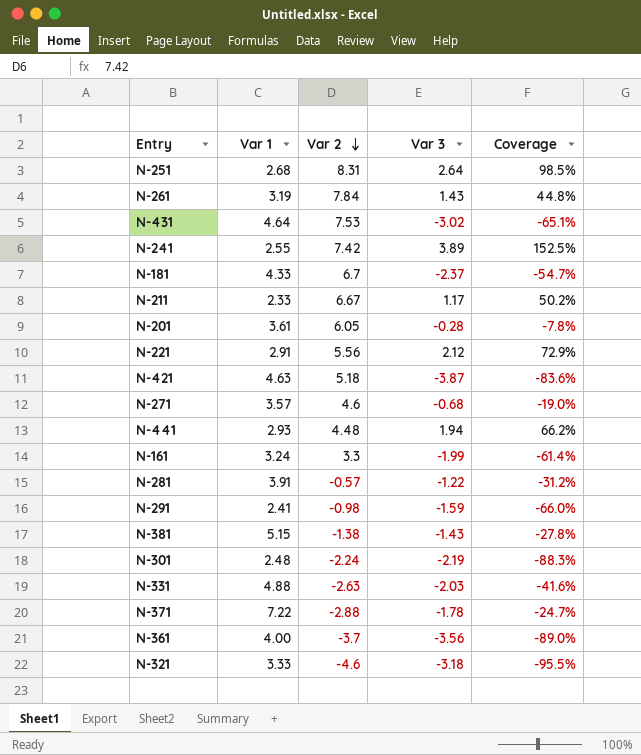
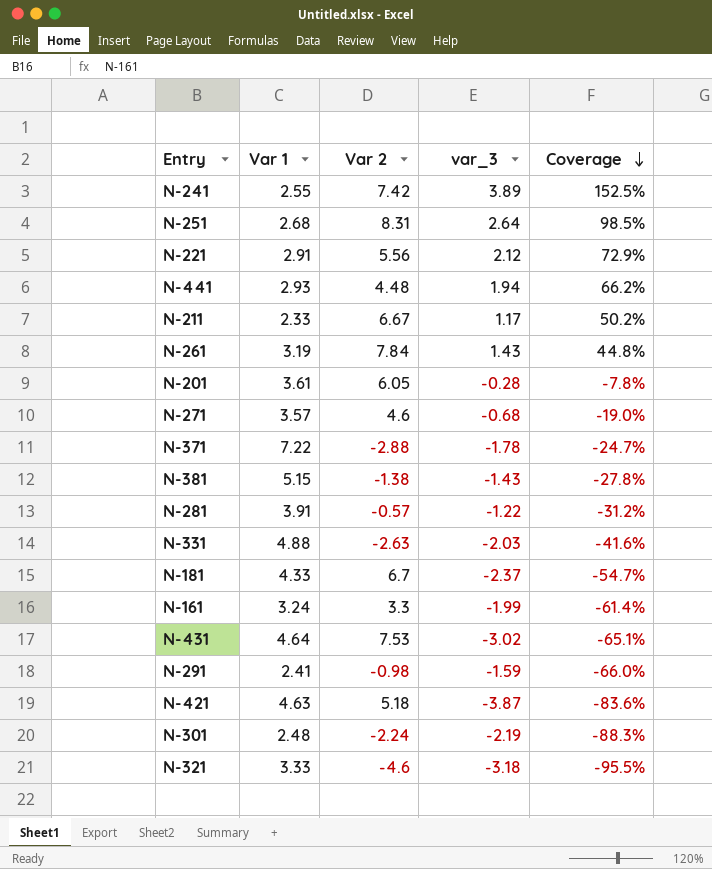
row order: Var 2 descending -> Coverage descending
column name: Var 3 -> var_3
row N-361: 4.00 | -3.7 | -3.56 | -89.0% -> none

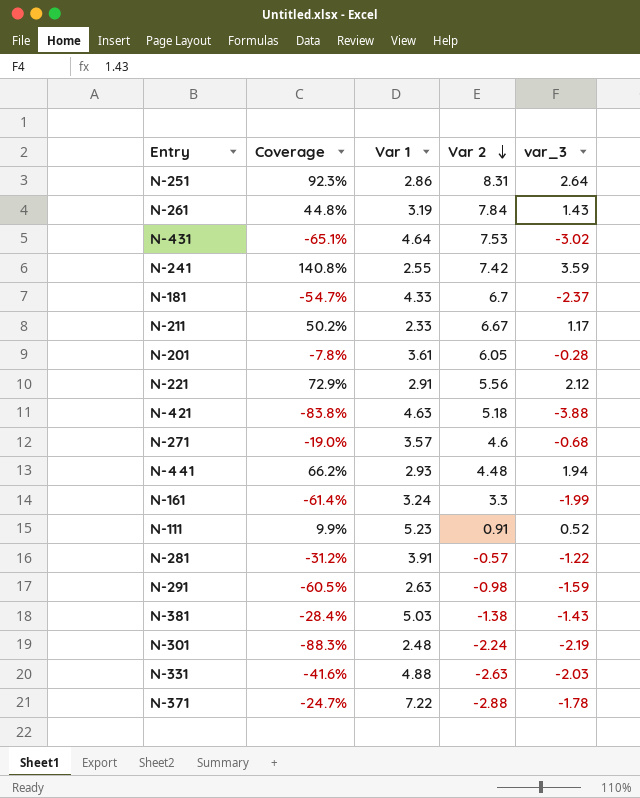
row order: Coverage descending -> Var 2 descending
column Coverage | position: 5 -> 2
row N-321: 3.33 | -4.6 | -3.18 | -95.5% -> none
N-251 | Coverage: 98.5% -> 92.3%
N-251 | Var 1: 2.68 -> 2.86
N-241 | Coverage: 152.5% -> 140.8%
N-241 | var_3: 3.89 -> 3.59
N-421 | Coverage: -83.6% -> -83.8%
N-421 | var_3: -3.87 -> -3.88
row N-111: none -> 9.9% | 5.23 | 0.91 | 0.52
N-291 | Coverage: -66.0% -> -60.5%
N-291 | Var 1: 2.41 -> 2.63
N-381 | Coverage: -27.8% -> -28.4%
N-381 | Var 1: 5.15 -> 5.03

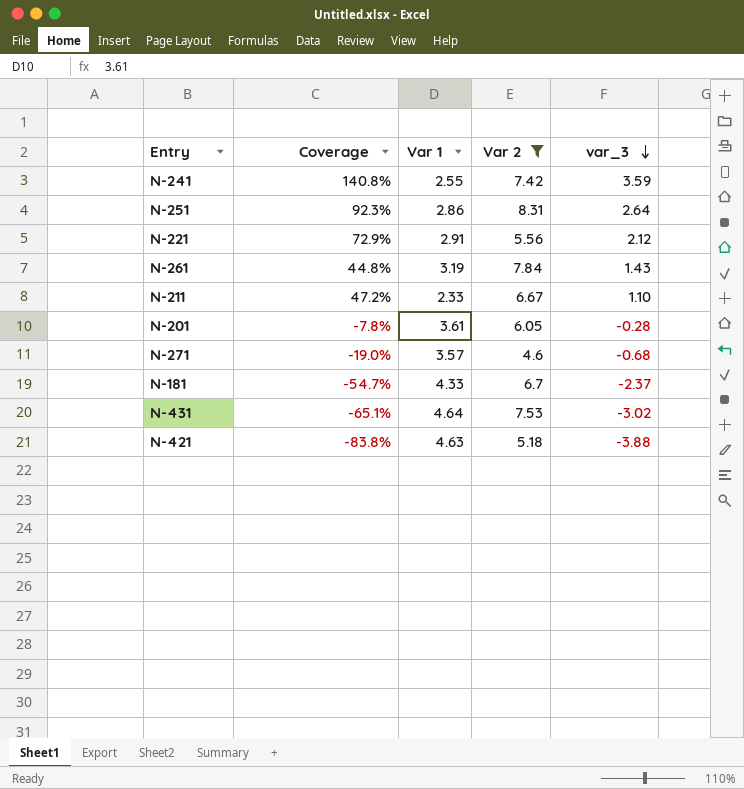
filter: none -> Var 2 >= 4.6
row order: Var 2 descending -> var_3 descending
N-211 | Coverage: 50.2% -> 47.2%
N-211 | var_3: 1.17 -> 1.10

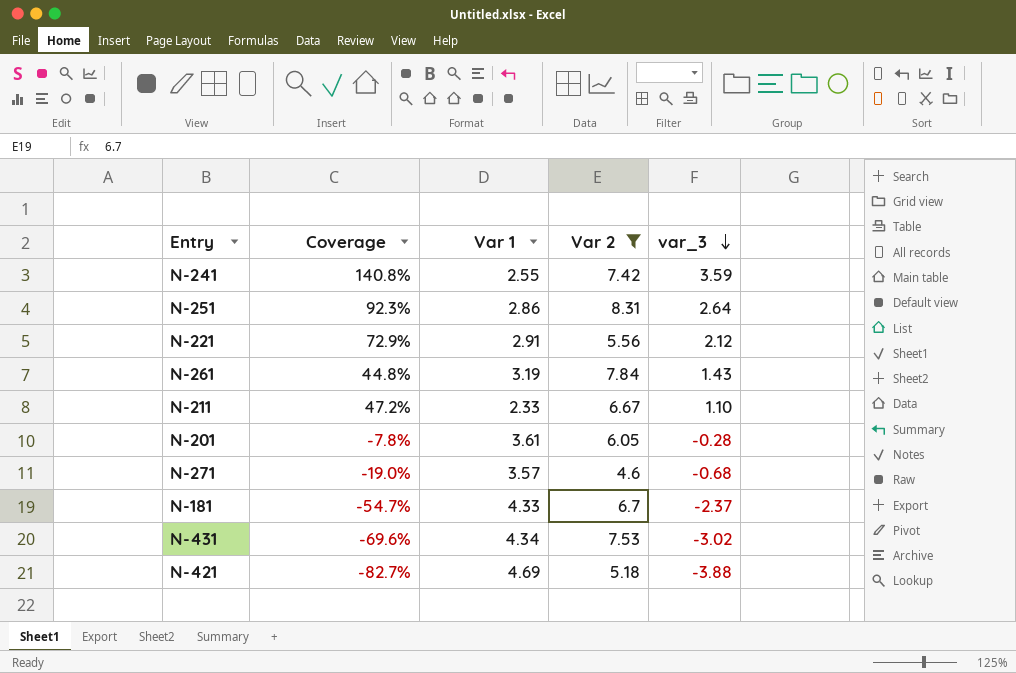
N-431 | Coverage: -65.1% -> -69.6%
N-431 | Var 1: 4.64 -> 4.34
N-421 | Coverage: -83.8% -> -82.7%
N-421 | Var 1: 4.63 -> 4.69

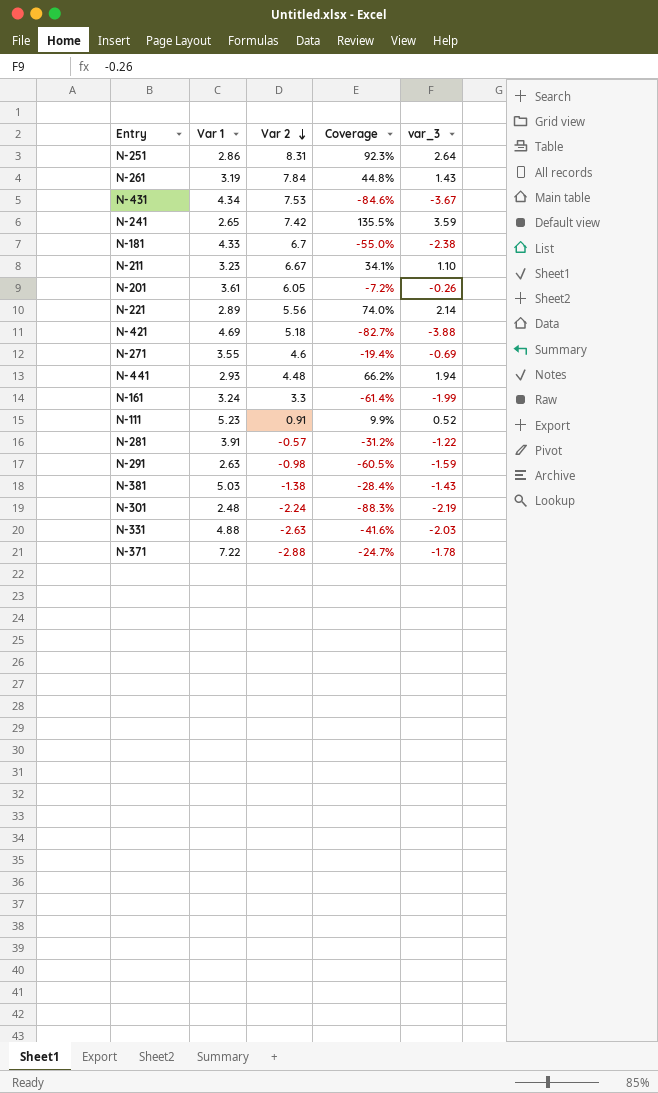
filter: Var 2 >= 4.6 -> none
row order: var_3 descending -> Var 2 descending
column Coverage | position: 2 -> 4
N-431 | Coverage: -69.6% -> -84.6%
N-431 | var_3: -3.02 -> -3.67
N-241 | Var 1: 2.55 -> 2.65
N-241 | Coverage: 140.8% -> 135.5%
N-181 | Coverage: -54.7% -> -55.0%
N-181 | var_3: -2.37 -> -2.38
N-211 | Var 1: 2.33 -> 3.23
N-211 | Coverage: 47.2% -> 34.1%
N-201 | Coverage: -7.8% -> -7.2%
N-201 | var_3: -0.28 -> -0.26
N-221 | Var 1: 2.91 -> 2.89
N-221 | Coverage: 72.9% -> 74.0%
N-221 | var_3: 2.12 -> 2.14
N-271 | Var 1: 3.57 -> 3.55
N-271 | Coverage: -19.0% -> -19.4%
N-271 | var_3: -0.68 -> -0.69

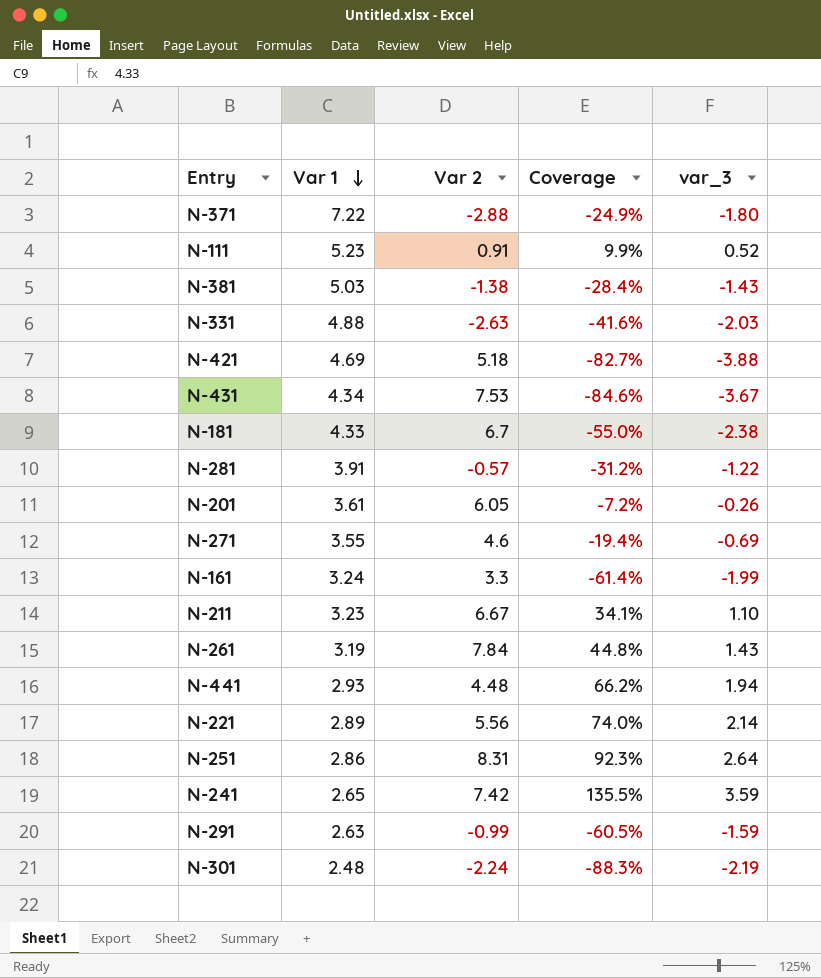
row order: Var 2 descending -> Var 1 descending
N-371 | Coverage: -24.7% -> -24.9%
N-371 | var_3: -1.78 -> -1.80
N-291 | Var 2: -0.98 -> -0.99

